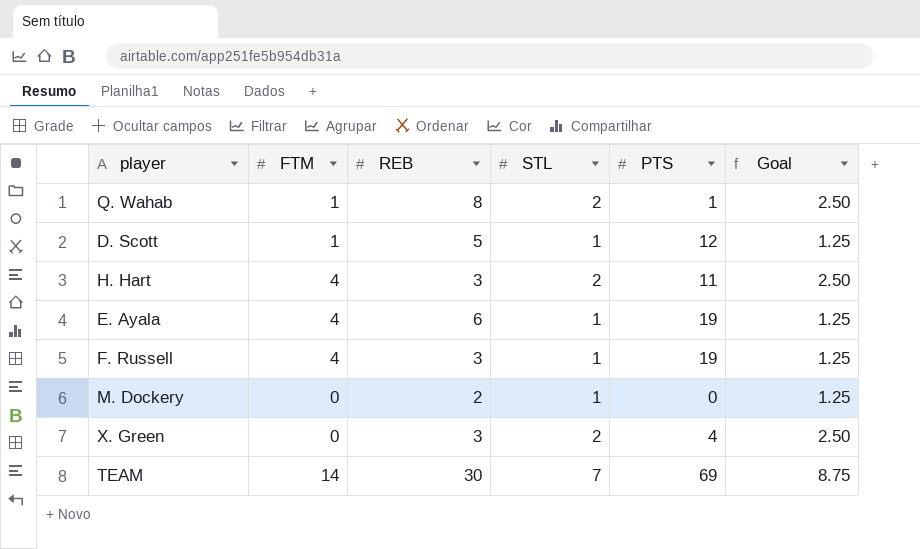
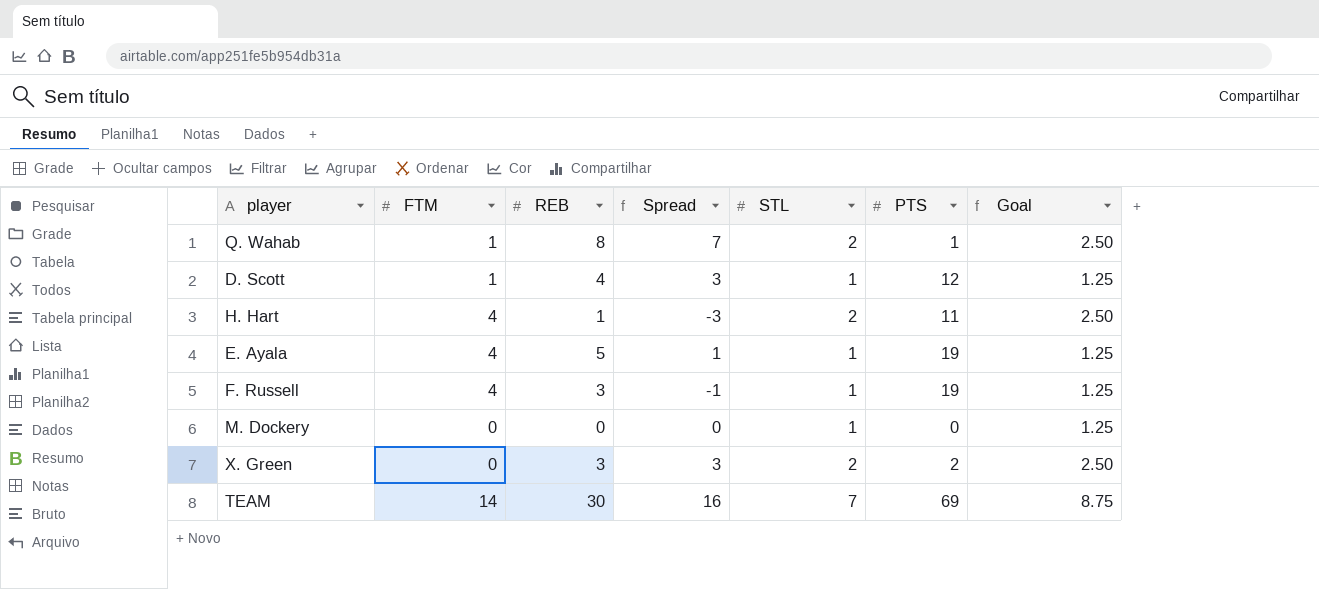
column Spread | formula: none -> [REB] - [FTM]
D. Scott | REB: 5 -> 4
H. Hart | REB: 3 -> 1
E. Ayala | REB: 6 -> 5
M. Dockery | REB: 2 -> 0
X. Green | PTS: 4 -> 2

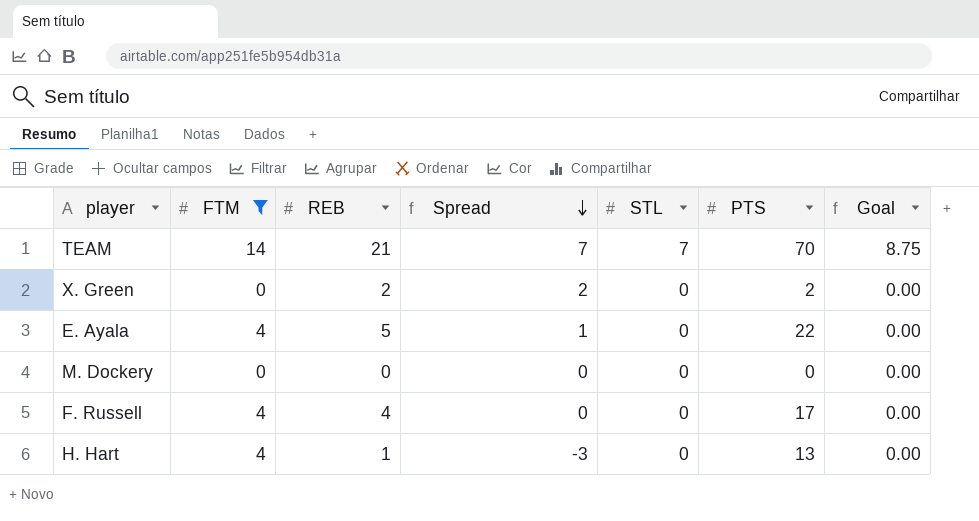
filter: none -> FTM != 1
row order: none -> Spread descending
TEAM | REB: 30 -> 21
TEAM | Spread: 16 -> 7
TEAM | PTS: 69 -> 70
X. Green | REB: 3 -> 2
X. Green | Spread: 3 -> 2
X. Green | STL: 2 -> 0
X. Green | Goal: 2.50 -> 0.00
E. Ayala | STL: 1 -> 0
E. Ayala | PTS: 19 -> 22
E. Ayala | Goal: 1.25 -> 0.00
M. Dockery | STL: 1 -> 0
M. Dockery | Goal: 1.25 -> 0.00
F. Russell | REB: 3 -> 4
F. Russell | Spread: -1 -> 0
F. Russell | STL: 1 -> 0
F. Russell | PTS: 19 -> 17
F. Russell | Goal: 1.25 -> 0.00
H. Hart | STL: 2 -> 0
H. Hart | PTS: 11 -> 13
H. Hart | Goal: 2.50 -> 0.00

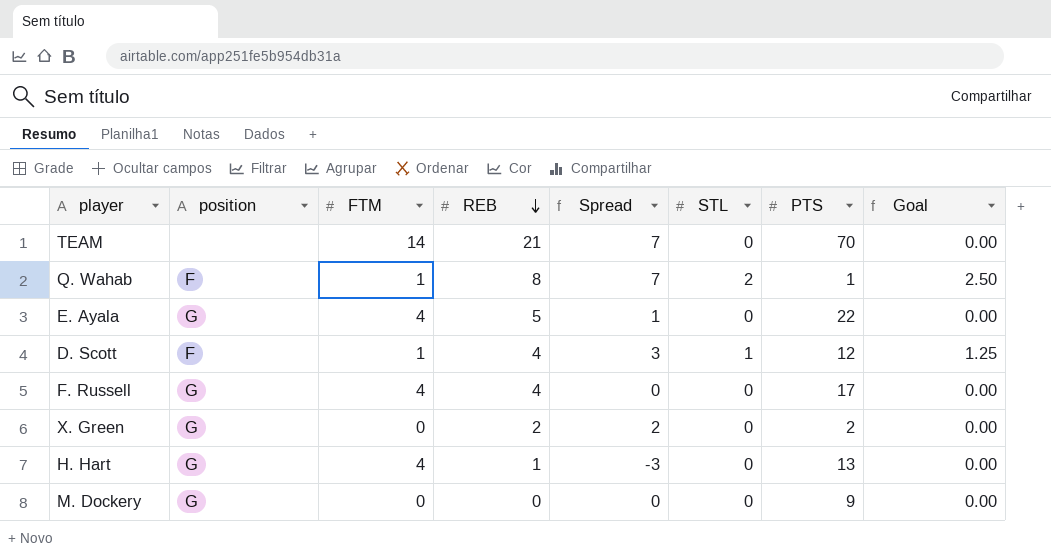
filter: FTM != 1 -> none
row order: Spread descending -> REB descending
column position | position: none -> 2
TEAM | STL: 7 -> 0
TEAM | Goal: 8.75 -> 0.00
M. Dockery | PTS: 0 -> 9

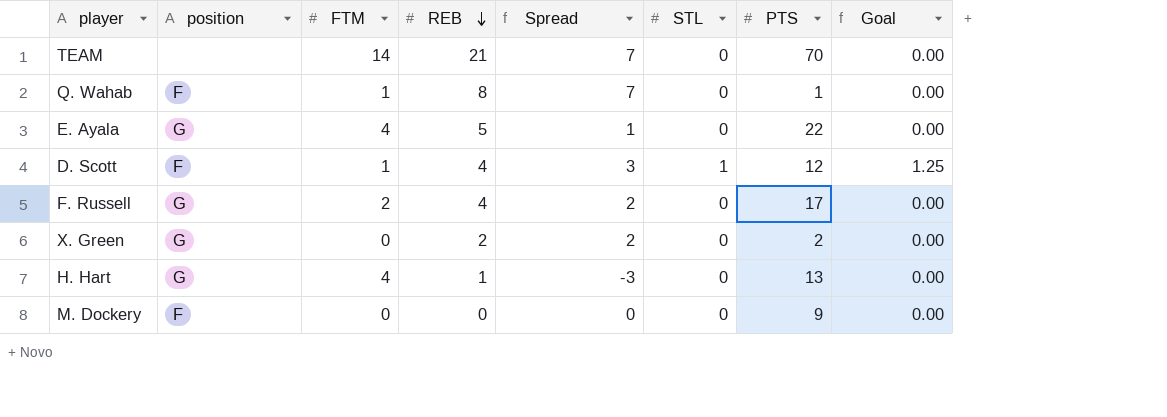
Q. Wahab | STL: 2 -> 0
Q. Wahab | Goal: 2.50 -> 0.00
F. Russell | FTM: 4 -> 2
F. Russell | Spread: 0 -> 2
M. Dockery | position: G -> F

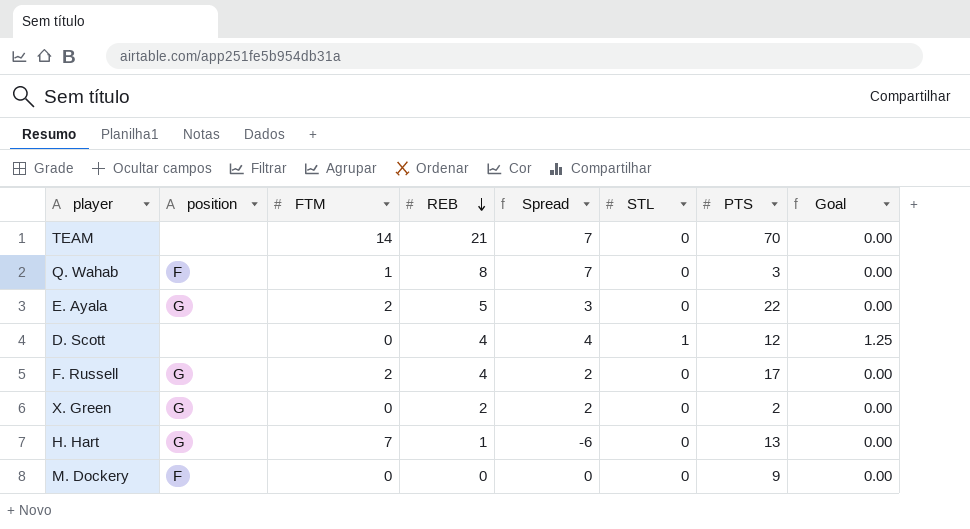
Q. Wahab | PTS: 1 -> 3
E. Ayala | FTM: 4 -> 2
E. Ayala | Spread: 1 -> 3
D. Scott | position: F -> none
D. Scott | FTM: 1 -> 0
D. Scott | Spread: 3 -> 4
H. Hart | FTM: 4 -> 7
H. Hart | Spread: -3 -> -6

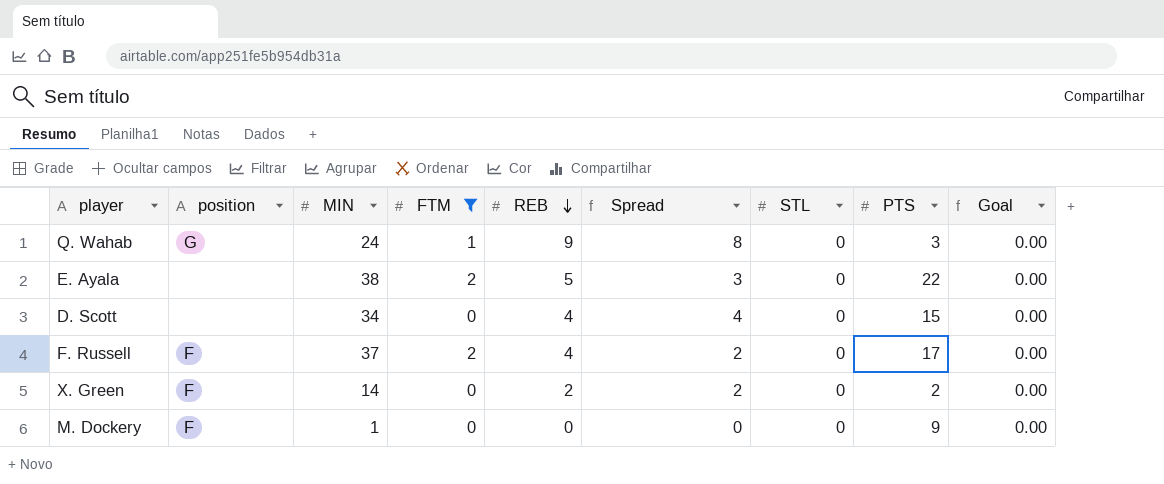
filter: none -> FTM <= 2
column MIN | position: none -> 3
Q. Wahab | position: F -> G
Q. Wahab | REB: 8 -> 9
Q. Wahab | Spread: 7 -> 8
E. Ayala | position: G -> none
D. Scott | STL: 1 -> 0
D. Scott | PTS: 12 -> 15
D. Scott | Goal: 1.25 -> 0.00
F. Russell | position: G -> F
X. Green | position: G -> F

